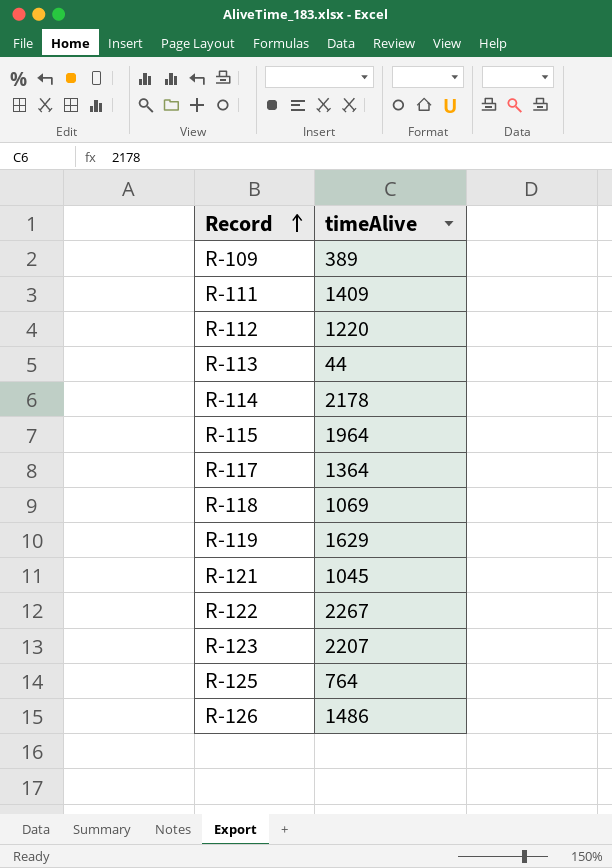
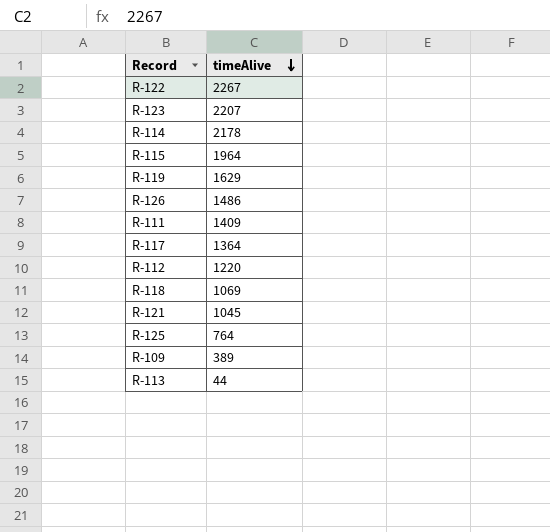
row order: Record ascending -> timeAlive descending

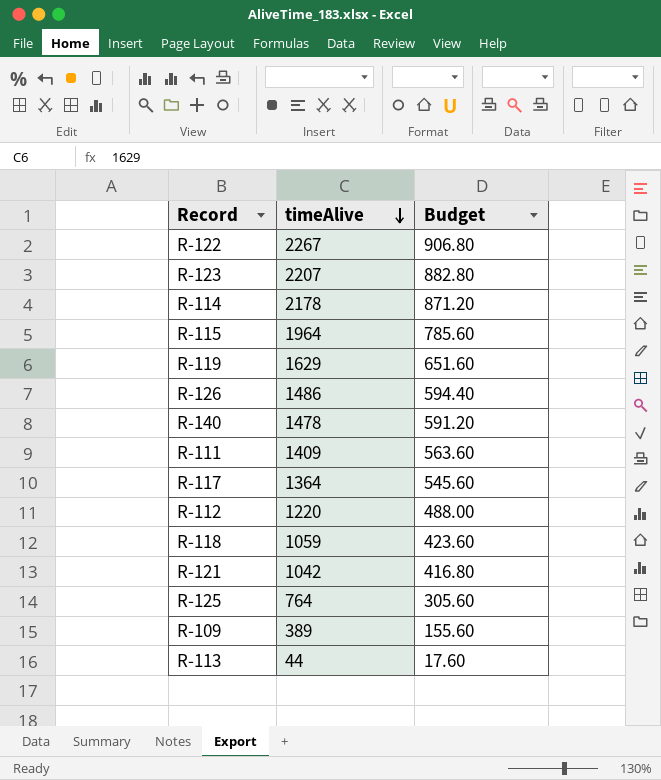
column Budget | formula: none -> [timeAlive] * 0.4
row R-140: none -> 1478 | 591.20
R-118 | timeAlive: 1069 -> 1059
R-121 | timeAlive: 1045 -> 1042

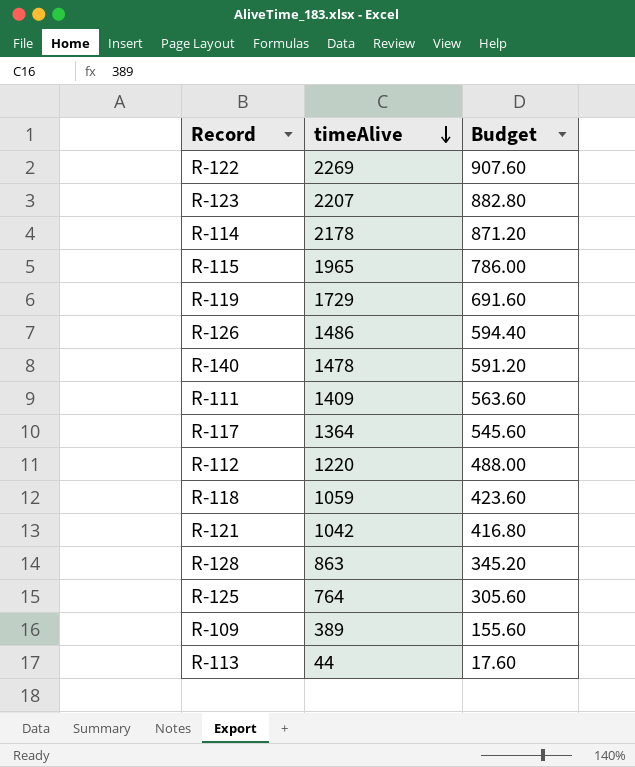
R-122 | timeAlive: 2267 -> 2269
R-122 | Budget: 906.80 -> 907.60
R-115 | timeAlive: 1964 -> 1965
R-115 | Budget: 785.60 -> 786.00
R-119 | timeAlive: 1629 -> 1729
R-119 | Budget: 651.60 -> 691.60
row R-128: none -> 863 | 345.20

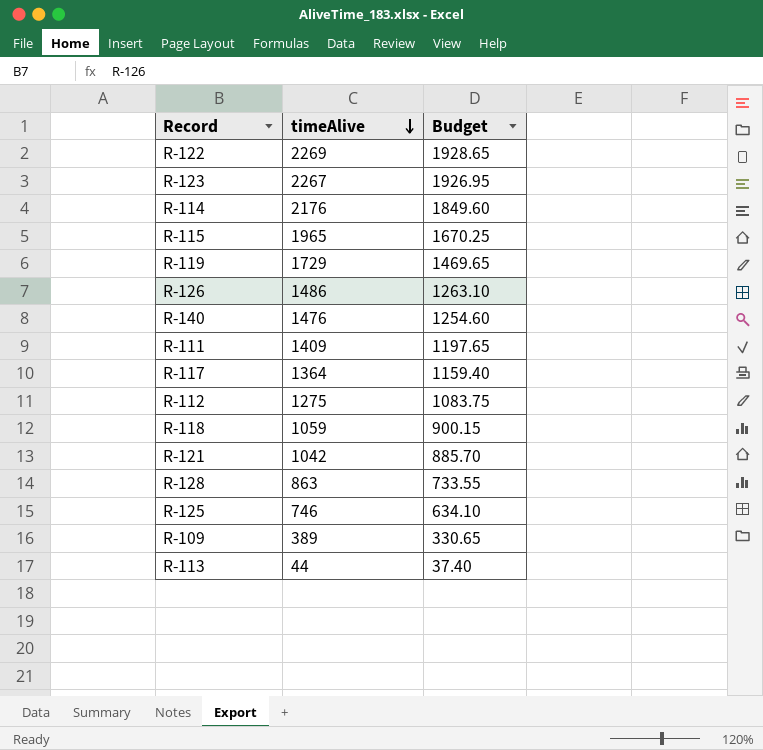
column Budget | formula: [timeAlive] * 0.4 -> [timeAlive] * 0.85
R-123 | timeAlive: 2207 -> 2267
R-114 | timeAlive: 2178 -> 2176
R-140 | timeAlive: 1478 -> 1476
R-112 | timeAlive: 1220 -> 1275
R-125 | timeAlive: 764 -> 746

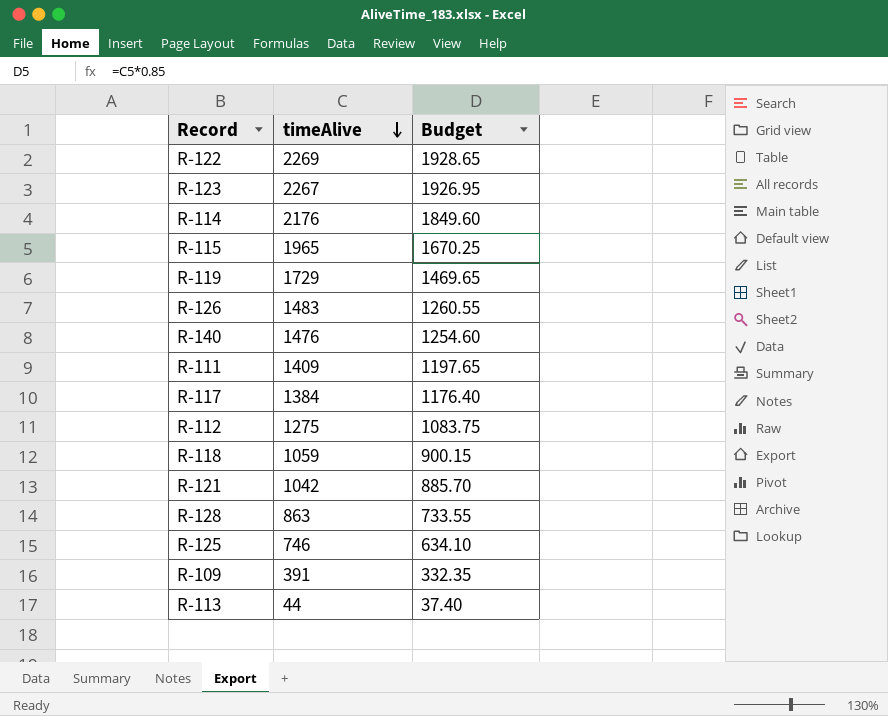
R-126 | timeAlive: 1486 -> 1483
R-126 | Budget: 1263.10 -> 1260.55
R-117 | timeAlive: 1364 -> 1384
R-117 | Budget: 1159.40 -> 1176.40
R-109 | timeAlive: 389 -> 391
R-109 | Budget: 330.65 -> 332.35

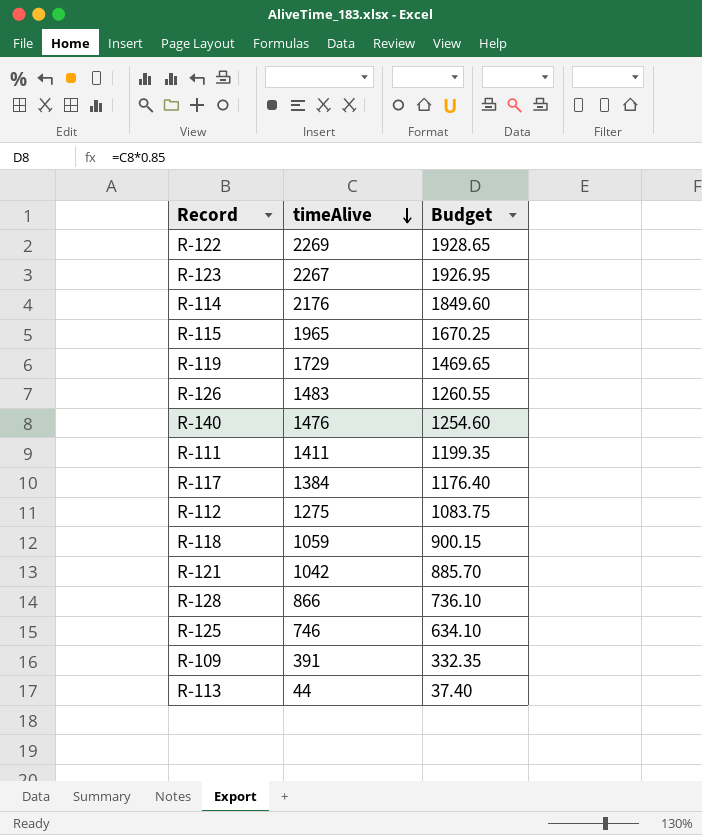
R-111 | timeAlive: 1409 -> 1411
R-111 | Budget: 1197.65 -> 1199.35
R-128 | timeAlive: 863 -> 866
R-128 | Budget: 733.55 -> 736.10

